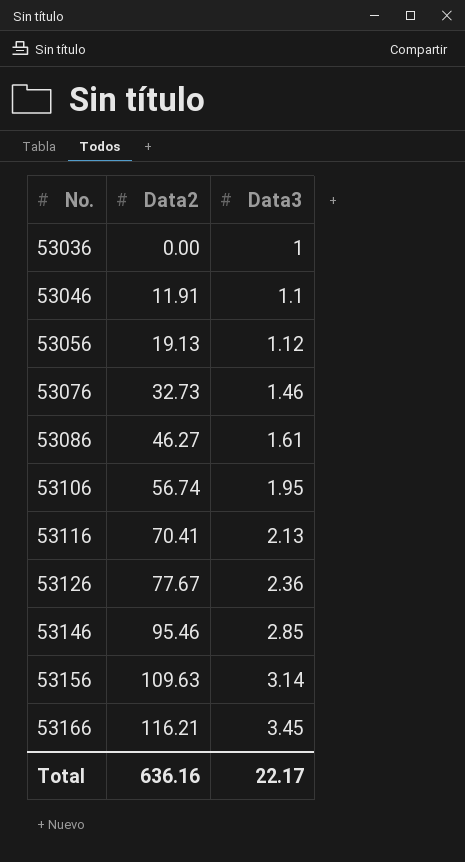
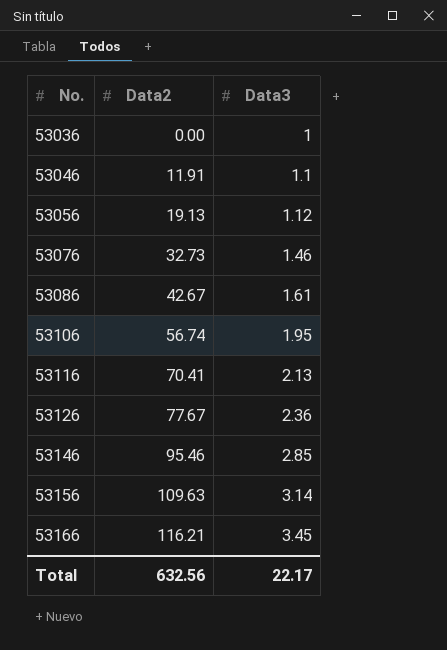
53086 | Data2: 46.27 -> 42.67
Total | Data2: 636.16 -> 632.56

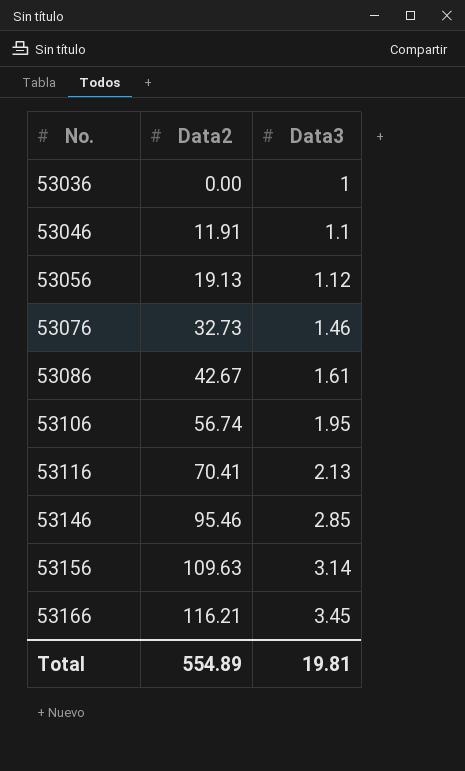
row 53126: 77.67 | 2.36 -> none
Total | Data2: 632.56 -> 554.89
Total | Data3: 22.17 -> 19.81

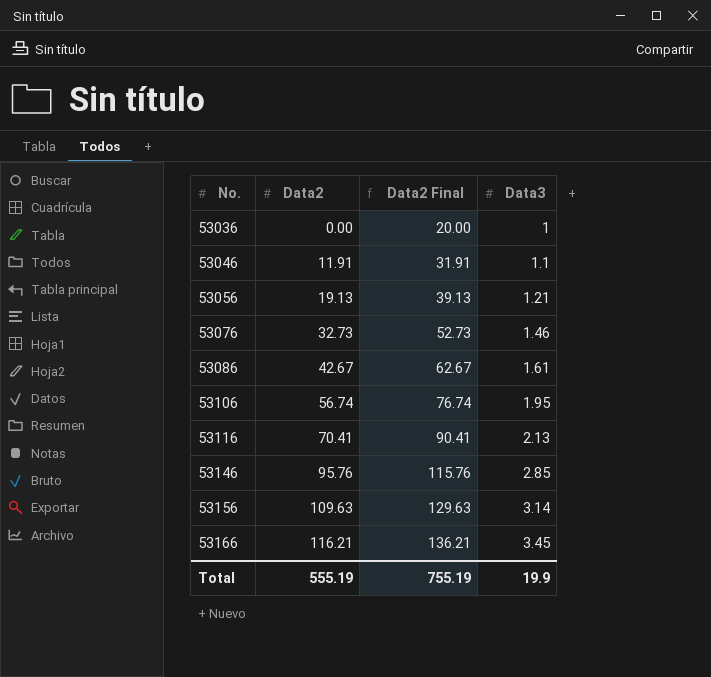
column Data2 Final | formula: none -> [Data2] + 20
53056 | Data3: 1.12 -> 1.21
53146 | Data2: 95.46 -> 95.76
Total | Data2: 554.89 -> 555.19
Total | Data3: 19.81 -> 19.9

